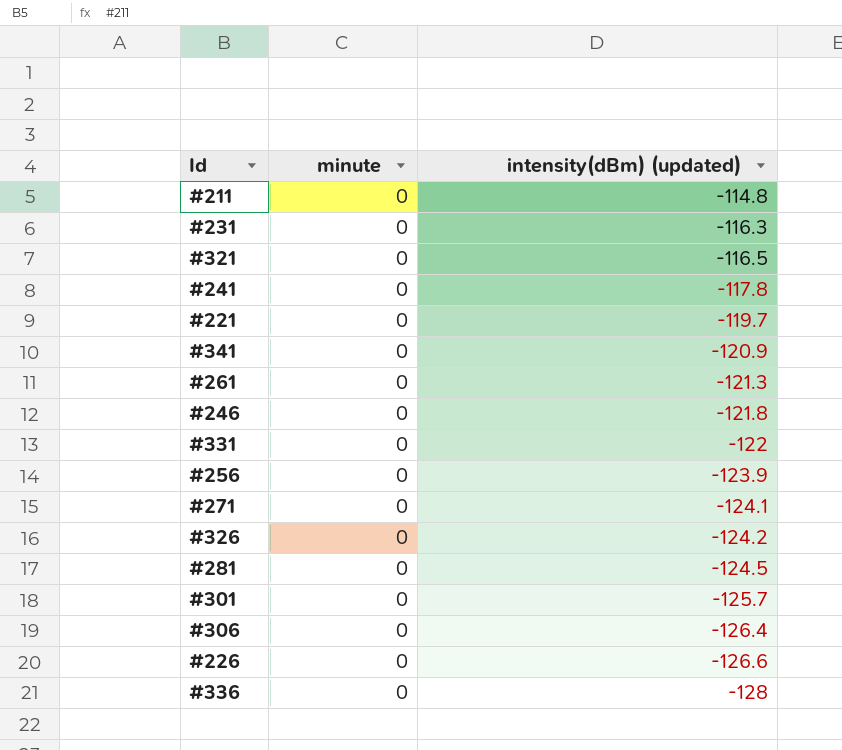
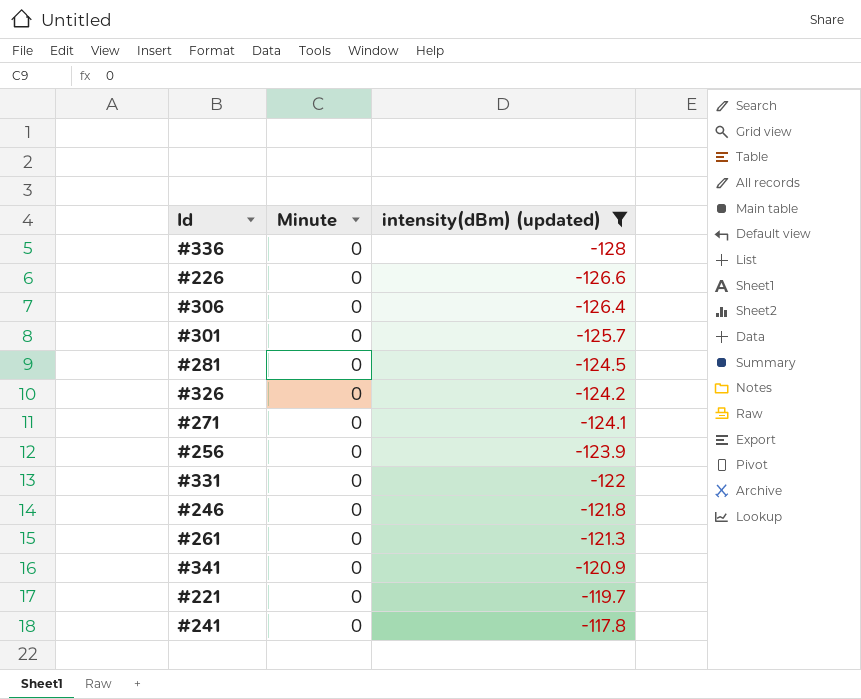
filter: none -> intensity(dBm) (updated) <= -117.8
row order: intensity(dBm) (updated) descending -> intensity(dBm) (updated) ascending
column name: minute -> Minute

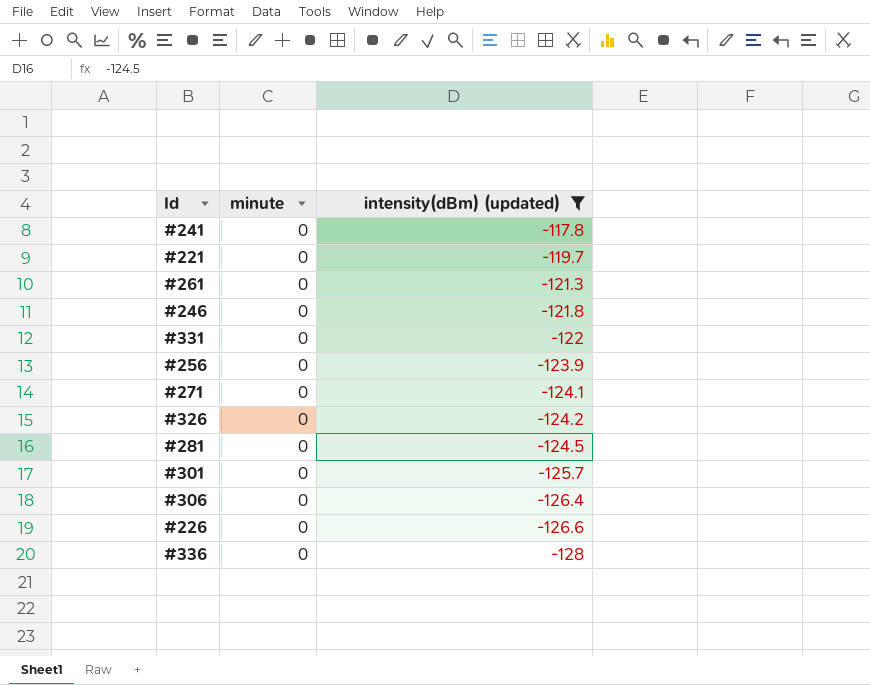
row order: intensity(dBm) (updated) ascending -> intensity(dBm) (updated) descending
column name: Minute -> minute
row #341: 0 | -120.9 -> none

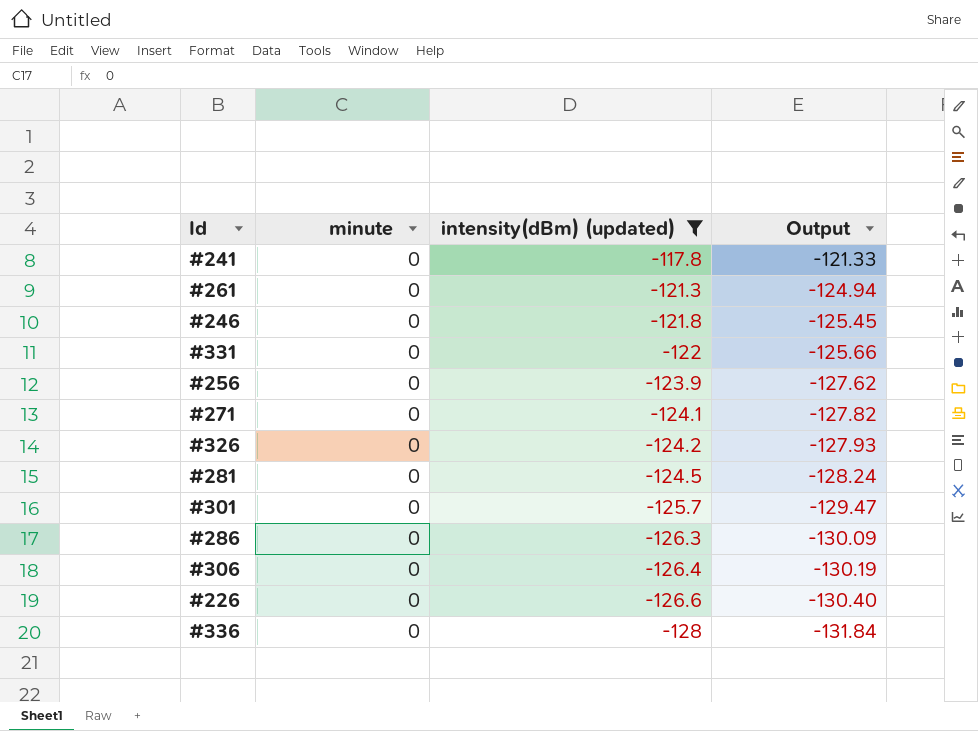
column Output | formula: none -> [intensity(dBm) (updated)] * 1.03
row #221: 0 | -119.7 -> none
row #286: none -> 0 | -126.3 | -130.09

